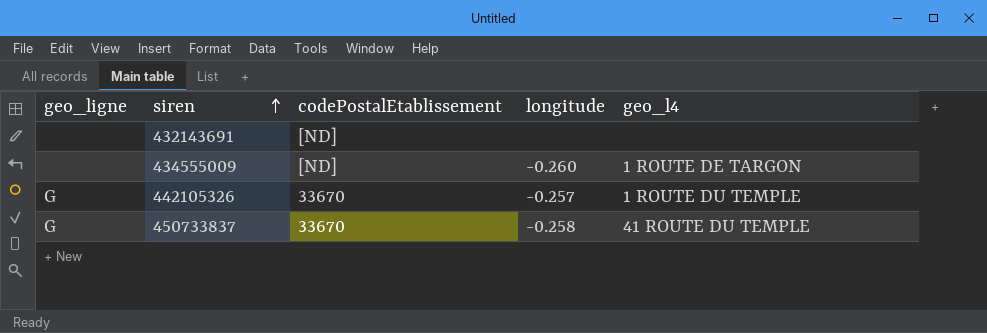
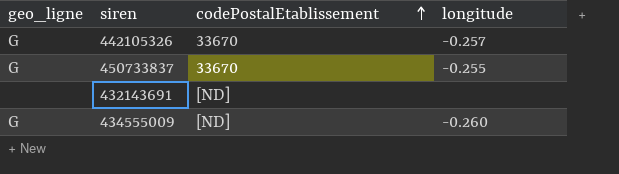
row order: siren ascending -> codePostalEtablissement ascending
column geo_l4 | position: 5 -> none
450733837 | longitude: -0.258 -> -0.255
434555009 | geo_ligne: none -> G

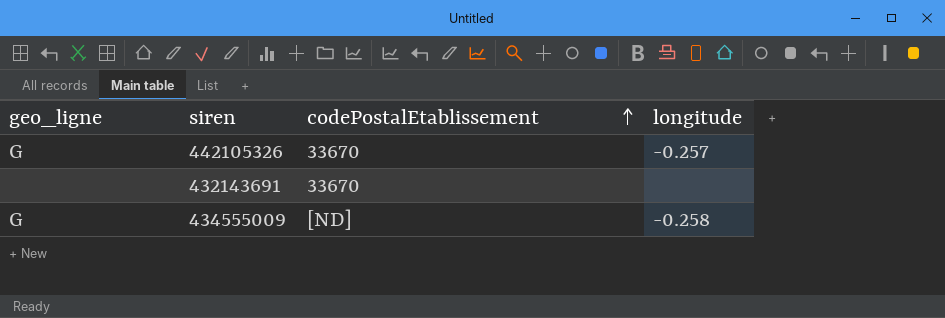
row 450733837: G | 33670 | -0.255 -> none
432143691 | codePostalEtablissement: [ND] -> 33670
434555009 | longitude: -0.260 -> -0.258

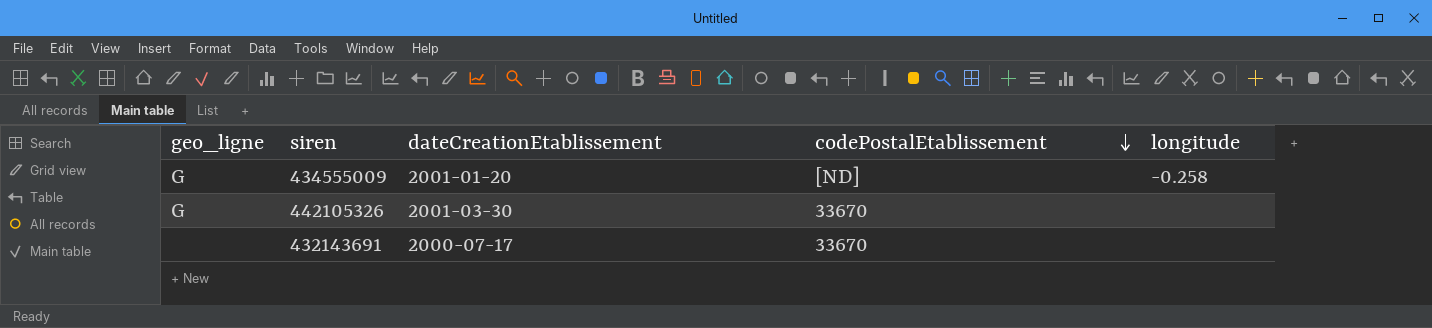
row order: codePostalEtablissement ascending -> codePostalEtablissement descending
column dateCreationEtablissement | position: none -> 3
442105326 | longitude: -0.257 -> none

